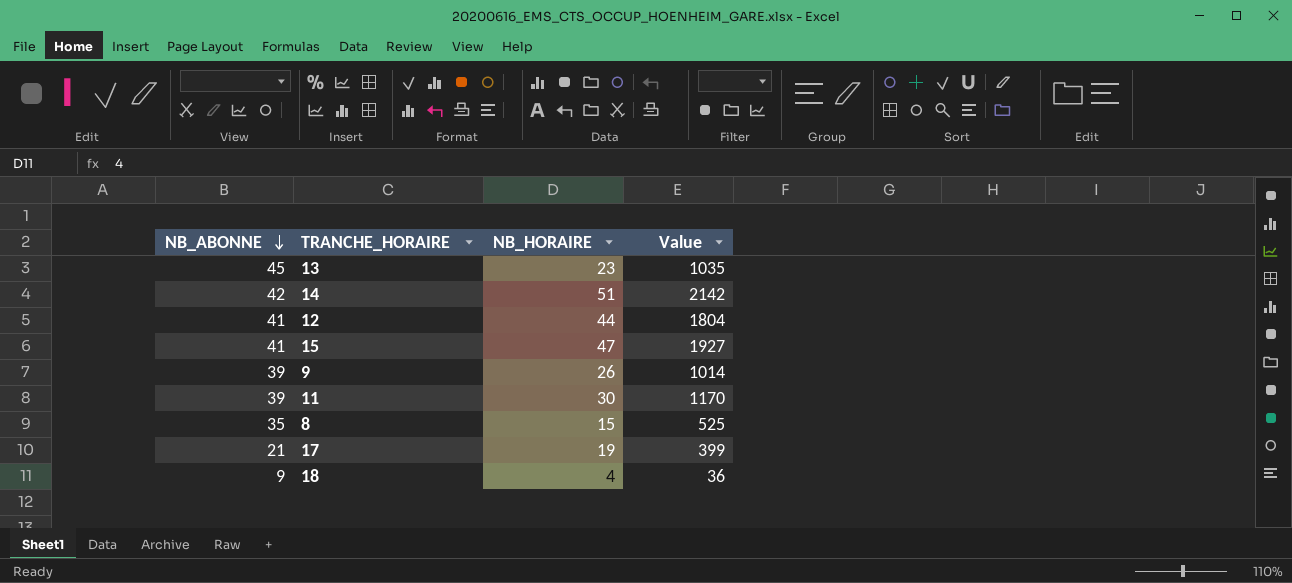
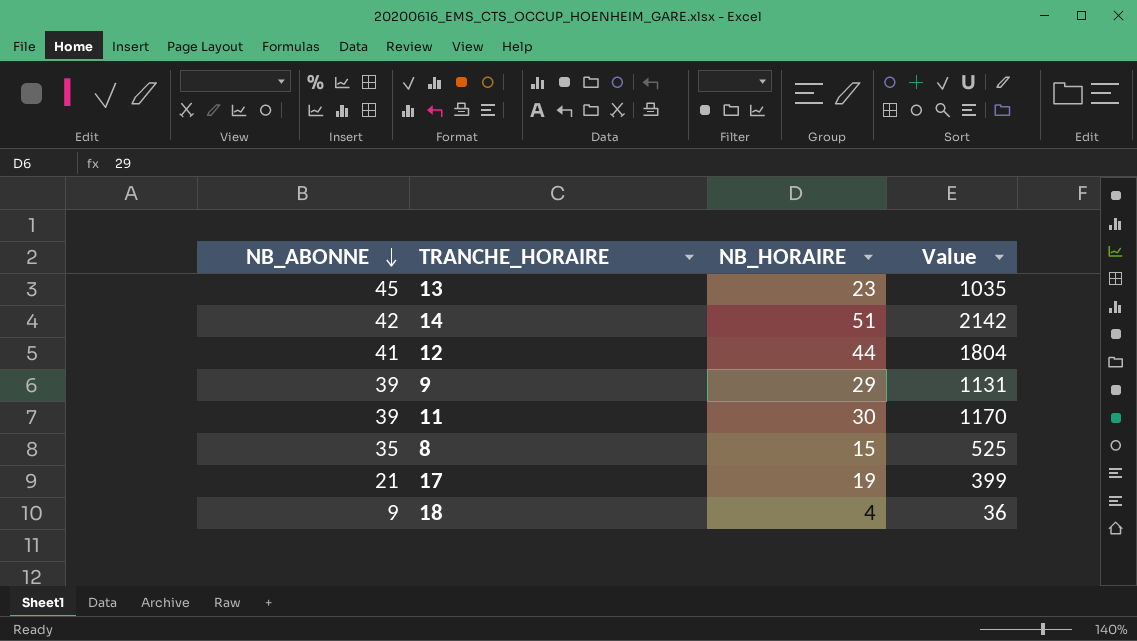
row 15: 41 | 47 | 1927 -> none
9 | NB_HORAIRE: 26 -> 29
9 | Value: 1014 -> 1131

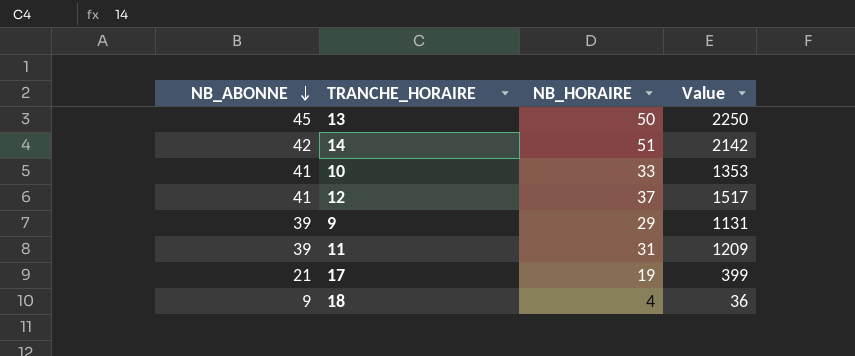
row 8: 35 | 15 | 525 -> none
13 | NB_HORAIRE: 23 -> 50
13 | Value: 1035 -> 2250
row 10: none -> 41 | 33 | 1353
12 | NB_HORAIRE: 44 -> 37
12 | Value: 1804 -> 1517
11 | NB_HORAIRE: 30 -> 31
11 | Value: 1170 -> 1209

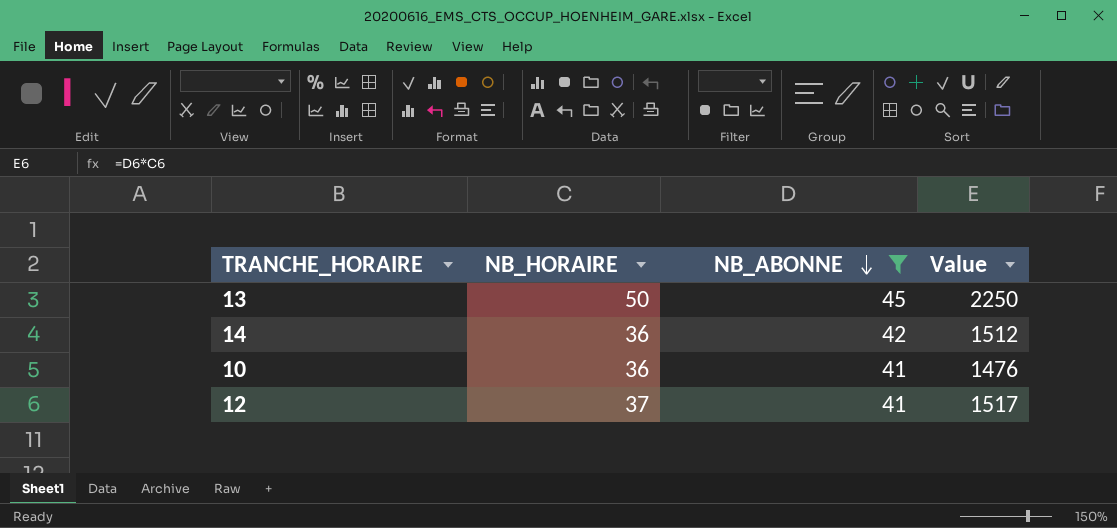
filter: none -> NB_ABONNE >= 41
column NB_ABONNE | position: 1 -> 3
14 | NB_HORAIRE: 51 -> 36
14 | Value: 2142 -> 1512
10 | NB_HORAIRE: 33 -> 36
10 | Value: 1353 -> 1476

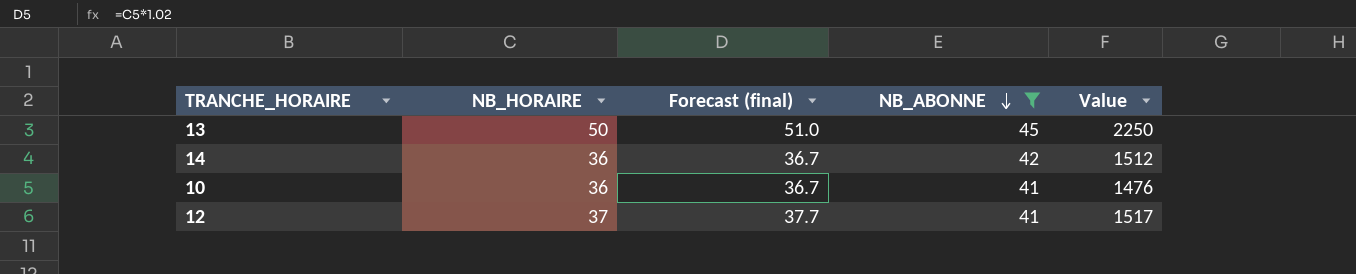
column Forecast (final) | formula: none -> [NB_HORAIRE] * 1.02

